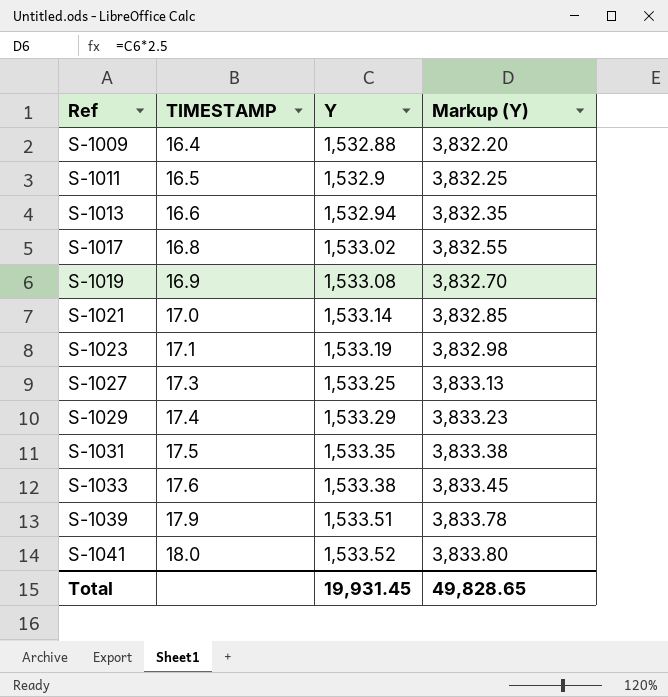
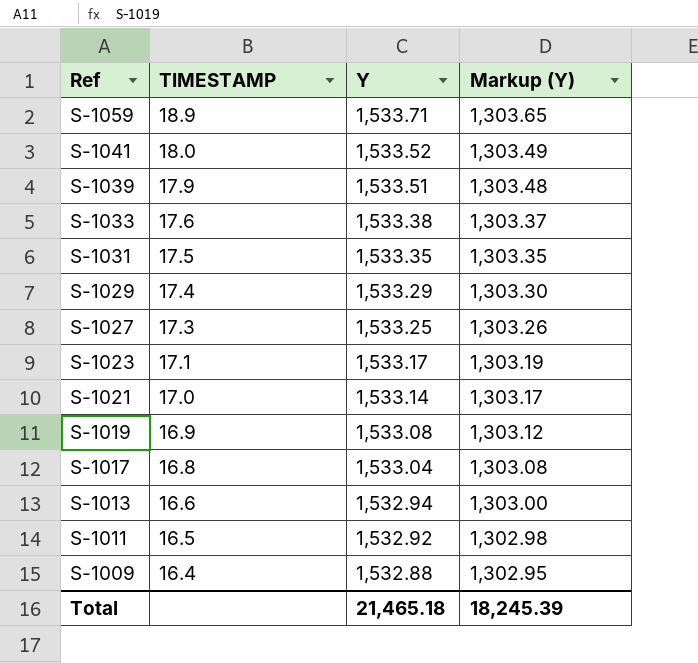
row order: Ref ascending -> Ref descending
column Markup (Y) | formula: [Y] * 2.5 -> [Y] * 0.85
row S-1059: none -> 18.9 | 1,533.71 | 1,303.65
S-1023 | Y: 1,533.19 -> 1,533.17
S-1017 | Y: 1,533.02 -> 1,533.04
S-1011 | Y: 1,532.9 -> 1,532.92
Total | Y: 19,931.45 -> 21,465.18
Total | Markup (Y): 49,828.65 -> 18,245.39

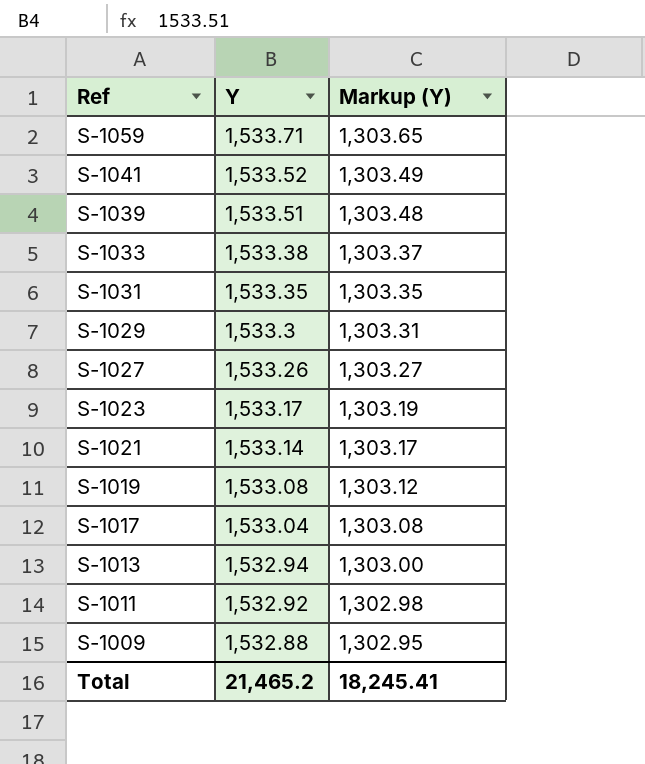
column TIMESTAMP | position: 2 -> none
S-1029 | Y: 1,533.29 -> 1,533.3
S-1029 | Markup (Y): 1,303.30 -> 1,303.31
S-1027 | Y: 1,533.25 -> 1,533.26
S-1027 | Markup (Y): 1,303.26 -> 1,303.27
Total | Y: 21,465.18 -> 21,465.2
Total | Markup (Y): 18,245.39 -> 18,245.41

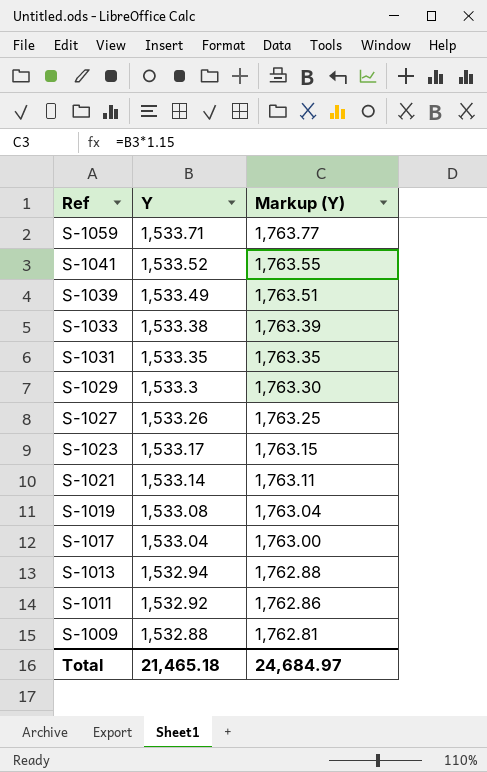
column Markup (Y) | formula: [Y] * 0.85 -> [Y] * 1.15
S-1039 | Y: 1,533.51 -> 1,533.49
Total | Y: 21,465.2 -> 21,465.18
Total | Markup (Y): 18,245.41 -> 24,684.97

